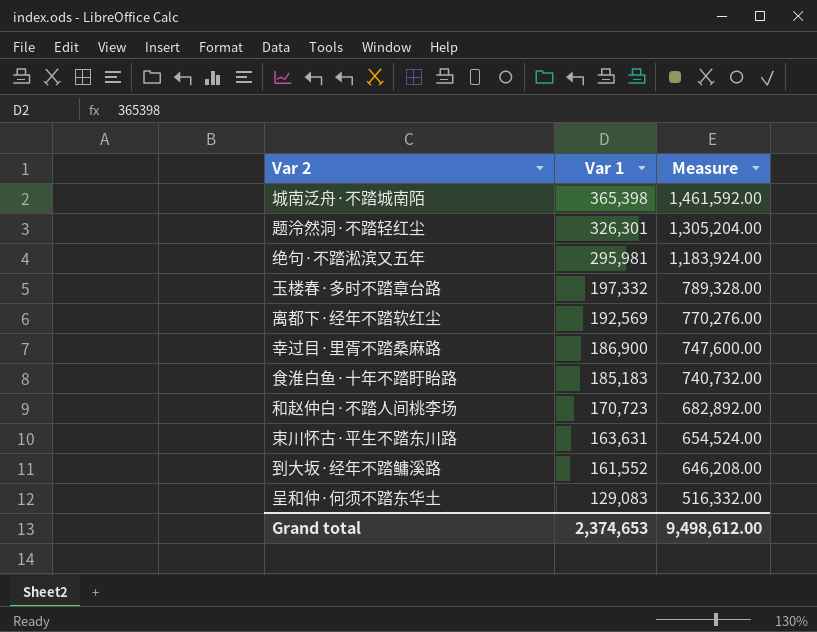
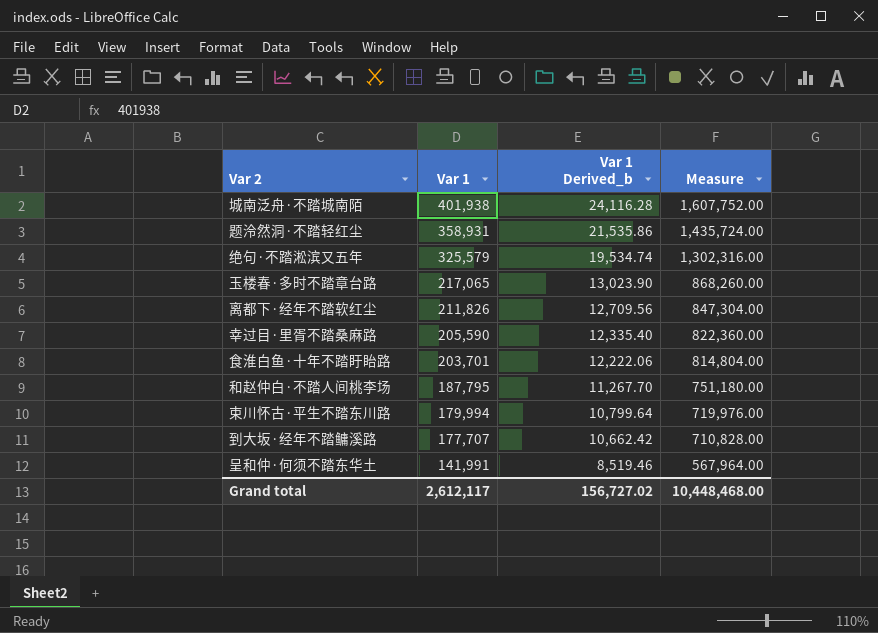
column Var 1 Derived_b | formula: none -> [Var 1] * 0.06
城南泛舟·不踏城南陌 | Var 1: 365,398 -> 401,938
城南泛舟·不踏城南陌 | Measure: 1,461,592.00 -> 1,607,752.00
题泠然洞·不踏轻红尘 | Var 1: 326,301 -> 358,931
题泠然洞·不踏轻红尘 | Measure: 1,305,204.00 -> 1,435,724.00
绝句·不踏淞滨又五年 | Var 1: 295,981 -> 325,579
绝句·不踏淞滨又五年 | Measure: 1,183,924.00 -> 1,302,316.00
玉楼春·多时不踏章台路 | Var 1: 197,332 -> 217,065
玉楼春·多时不踏章台路 | Measure: 789,328.00 -> 868,260.00
离都下·经年不踏软红尘 | Var 1: 192,569 -> 211,826
离都下·经年不踏软红尘 | Measure: 770,276.00 -> 847,304.00
幸过目·里胥不踏桑麻路 | Var 1: 186,900 -> 205,590
幸过目·里胥不踏桑麻路 | Measure: 747,600.00 -> 822,360.00
食淮白鱼·十年不踏盱眙路 | Var 1: 185,183 -> 203,701
食淮白鱼·十年不踏盱眙路 | Measure: 740,732.00 -> 814,804.00
和赵仲白·不踏人间桃李场 | Var 1: 170,723 -> 187,795
和赵仲白·不踏人间桃李场 | Measure: 682,892.00 -> 751,180.00
束川怀古·平生不踏东川路 | Var 1: 163,631 -> 179,994
束川怀古·平生不踏东川路 | Measure: 654,524.00 -> 719,976.00
到大坂·经年不踏鳙溪路 | Var 1: 161,552 -> 177,707
到大坂·经年不踏鳙溪路 | Measure: 646,208.00 -> 710,828.00
呈和仲·何须不踏东华土 | Var 1: 129,083 -> 141,991
呈和仲·何须不踏东华土 | Measure: 516,332.00 -> 567,964.00
Grand total | Var 1: 2,374,653 -> 2,612,117
Grand total | Measure: 9,498,612.00 -> 10,448,468.00

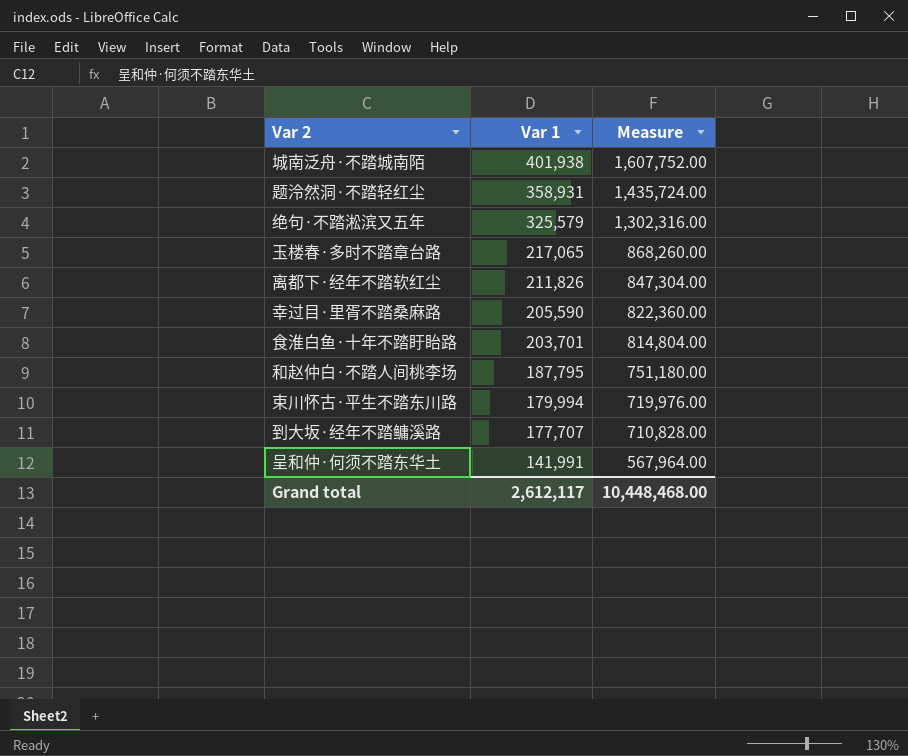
column Var 1 Derived_b | formula: [Var 1] * 0.06 -> none

